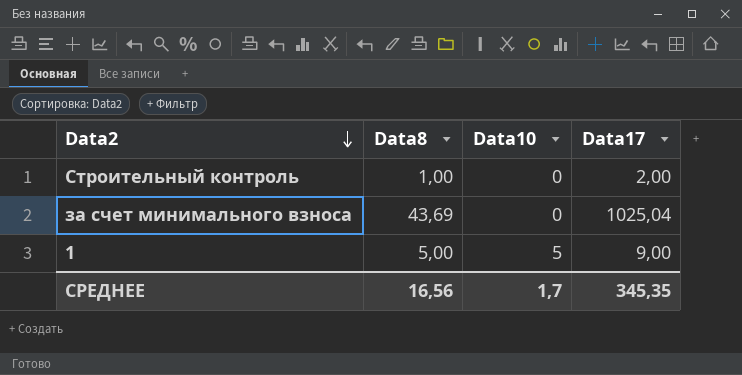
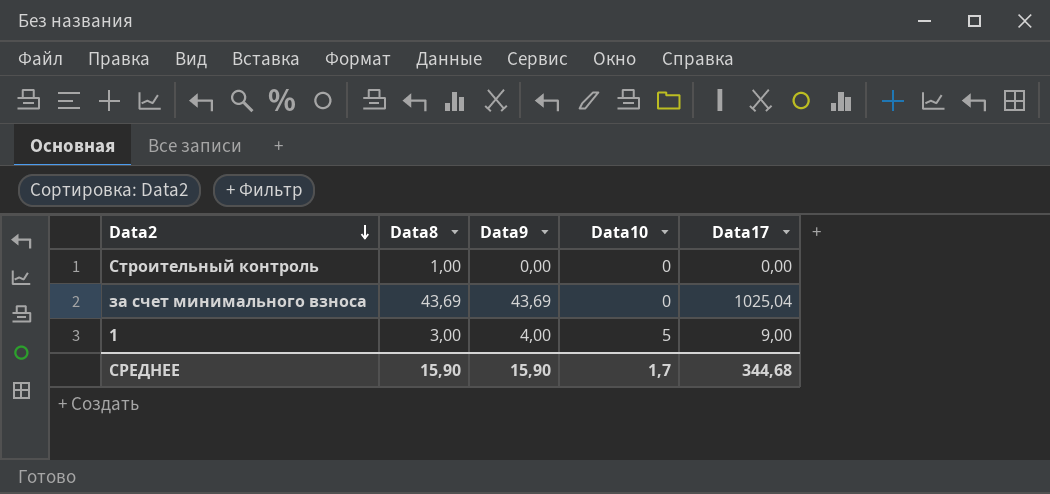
column Data9 | position: none -> 3
Строительный контроль | Data17: 2,00 -> 0,00
1 | Data8: 5,00 -> 3,00
СРЕДНЕЕ | Data8: 16,56 -> 15,90
СРЕДНЕЕ | Data17: 345,35 -> 344,68

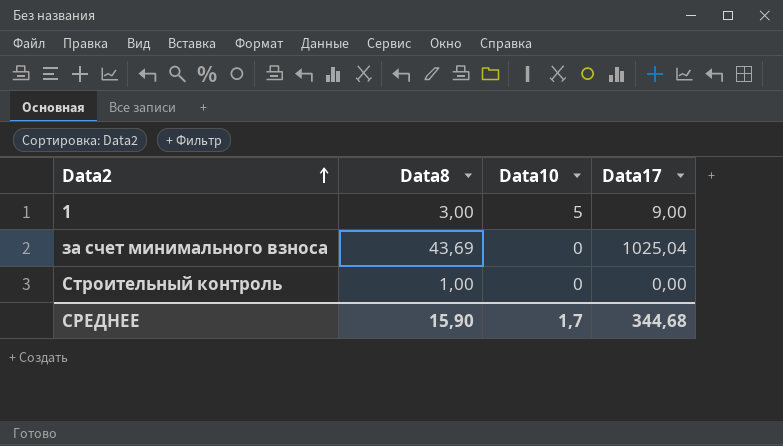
row order: Data2 descending -> Data2 ascending
column Data9 | position: 3 -> none

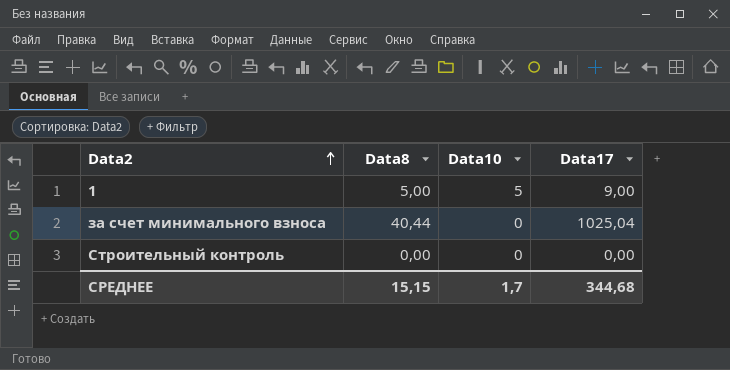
1 | Data8: 3,00 -> 5,00
за счет минимального взноса | Data8: 43,69 -> 40,44
Строительный контроль | Data8: 1,00 -> 0,00
СРЕДНЕЕ | Data8: 15,90 -> 15,15

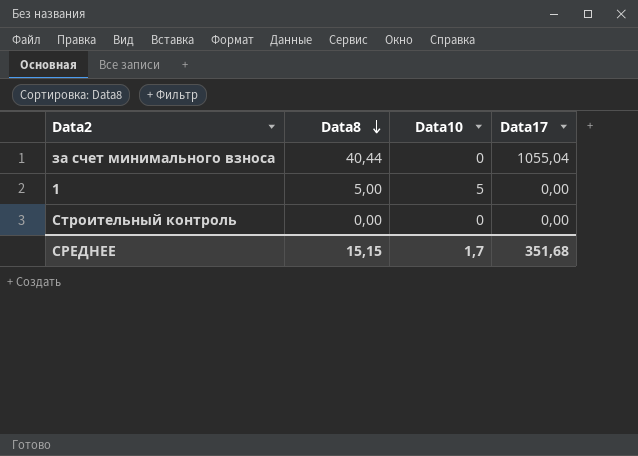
row order: Data2 ascending -> Data8 descending
за счет минимального взноса | Data17: 1025,04 -> 1055,04
1 | Data17: 9,00 -> 0,00
СРЕДНЕЕ | Data17: 344,68 -> 351,68

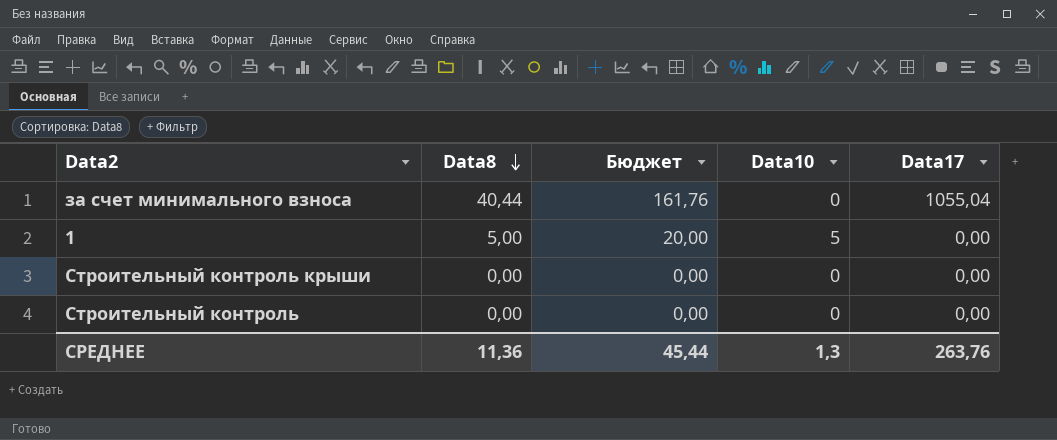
column Бюджет | formula: none -> [Data8] * 4
row Строительный контроль крыши: none -> 0,00 | 0,00 | 0 | 0,00
СРЕДНЕЕ | Data8: 15,15 -> 11,36
СРЕДНЕЕ | Data10: 1,7 -> 1,3
СРЕДНЕЕ | Data17: 351,68 -> 263,76

